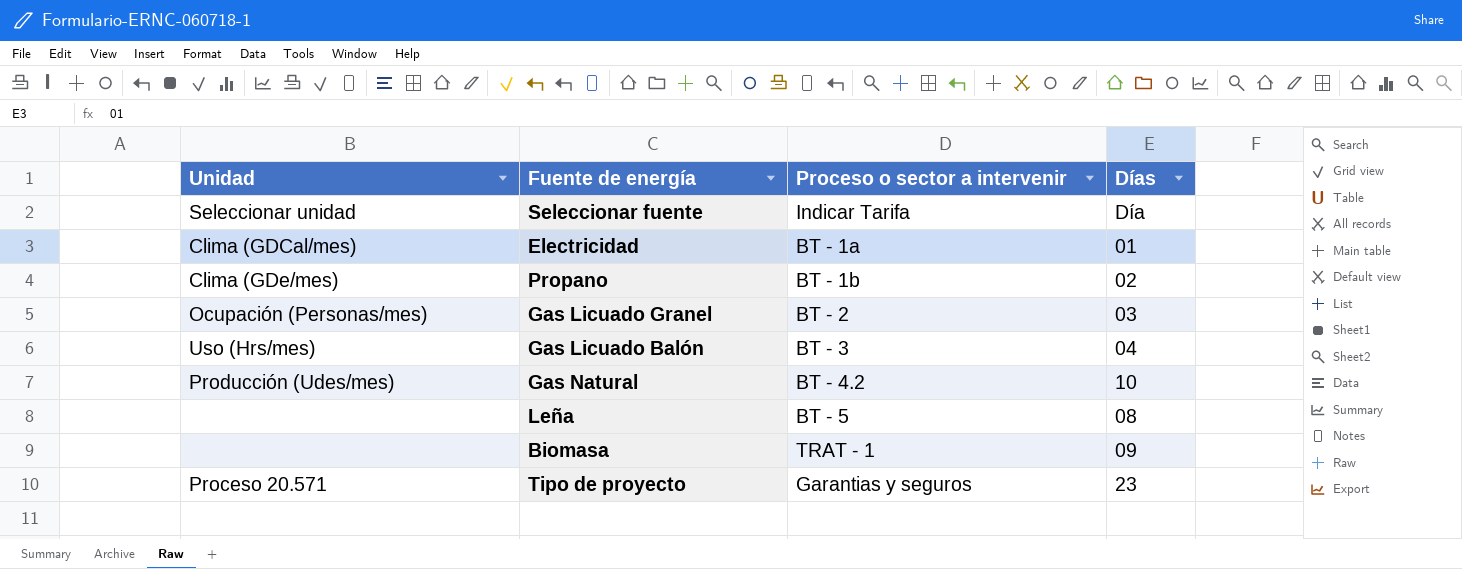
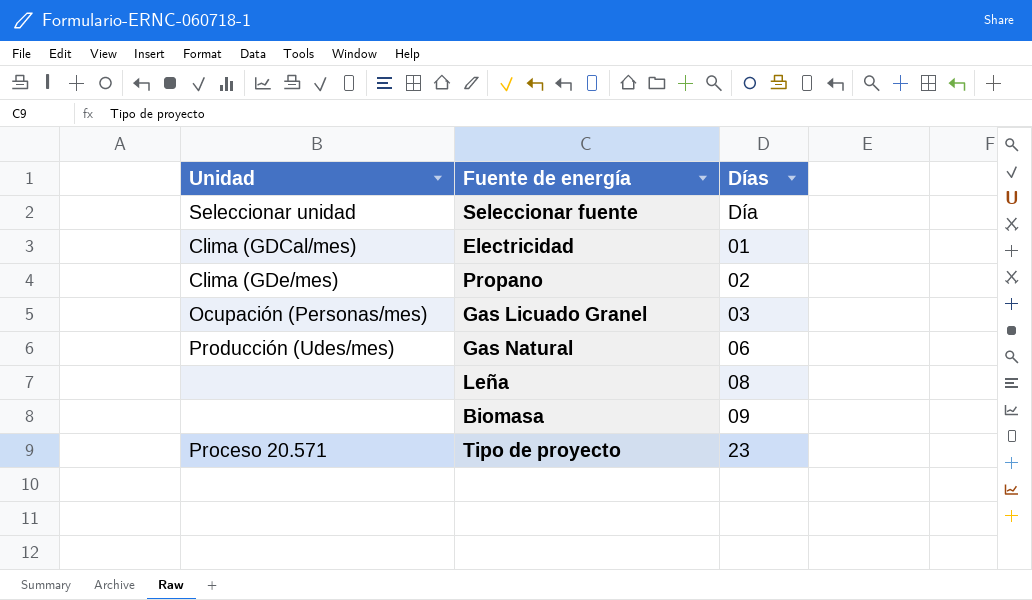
column Proceso o sector a intervenir | position: 3 -> none
row Gas Licuado Balón: Uso (Hrs/mes) | BT - 3 | 04 -> none
Gas Natural | Días: 10 -> 06

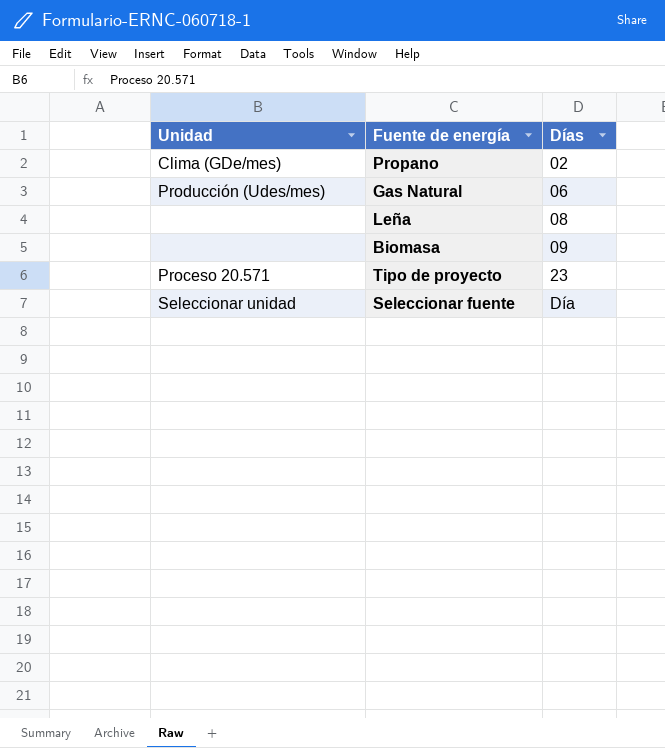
row order: none -> Días ascending
row Electricidad: Clima (GDCal/mes) | 01 -> none
row Gas Licuado Granel: Ocupación (Personas/mes) | 03 -> none

